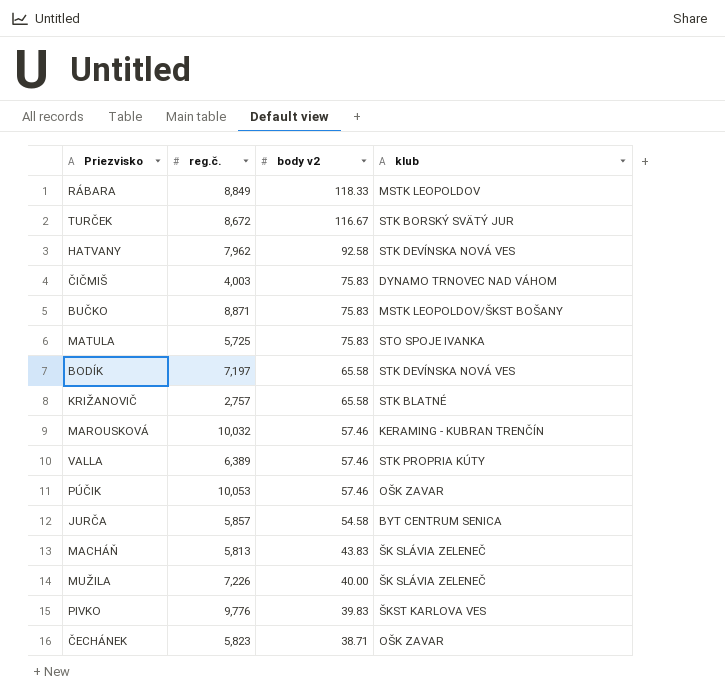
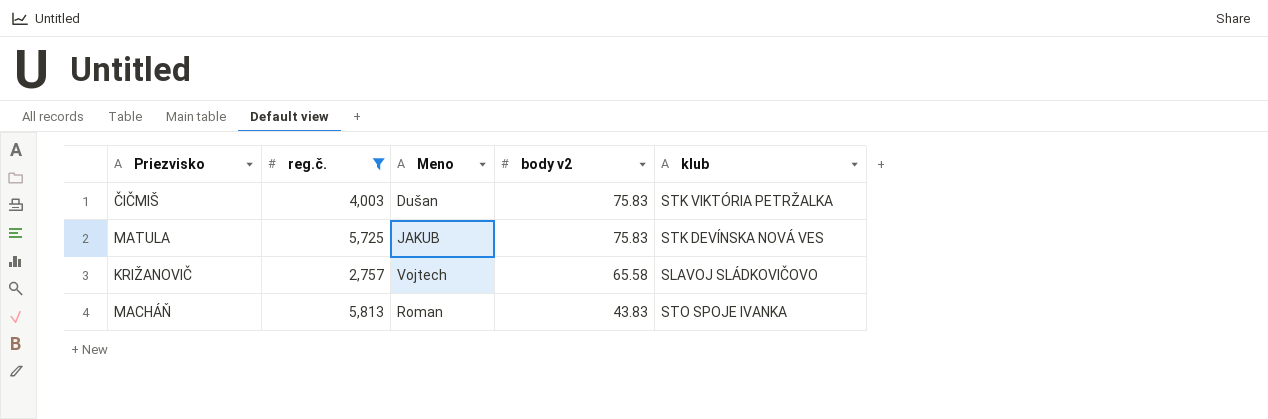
filter: none -> reg.č. <= 5,813
column Meno | position: none -> 3
ČIČMIŠ | klub: DYNAMO TRNOVEC NAD VÁHOM -> STK VIKTÓRIA PETRŽALKA
MATULA | klub: STO SPOJE IVANKA -> STK DEVÍNSKA NOVÁ VES
KRIŽANOVIČ | klub: STK BLATNÉ -> SLAVOJ SLÁDKOVIČOVO
MACHÁŇ | klub: ŠK SLÁVIA ZELENEČ -> STO SPOJE IVANKA

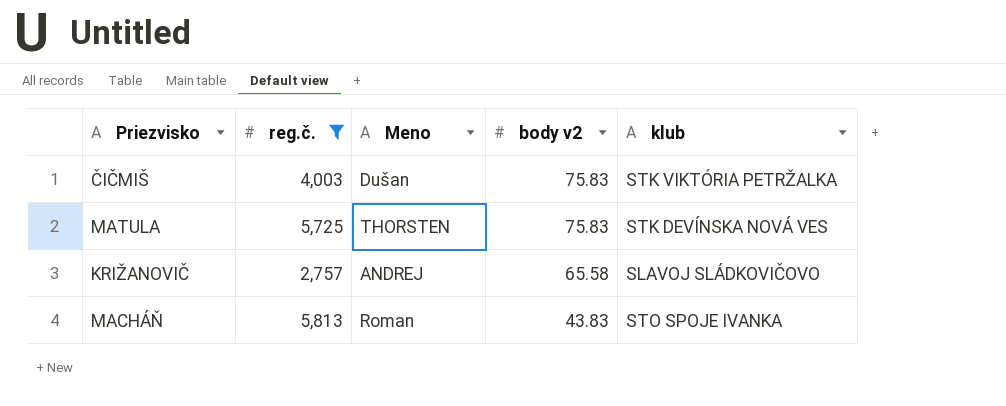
MATULA | Meno: JAKUB -> THORSTEN
KRIŽANOVIČ | Meno: Vojtech -> ANDREJ

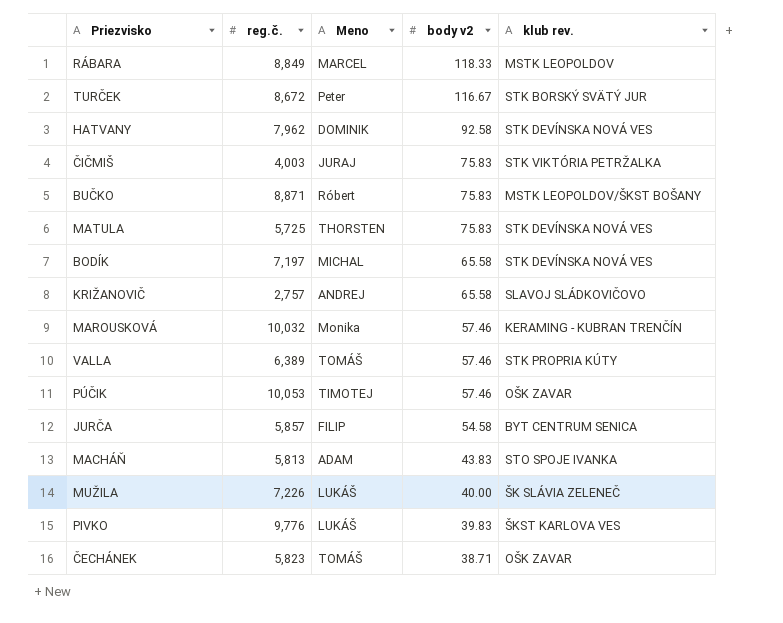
filter: reg.č. <= 5,813 -> none
column name: klub -> klub rev.
ČIČMIŠ | Meno: Dušan -> JURAJ
MACHÁŇ | Meno: Roman -> ADAM

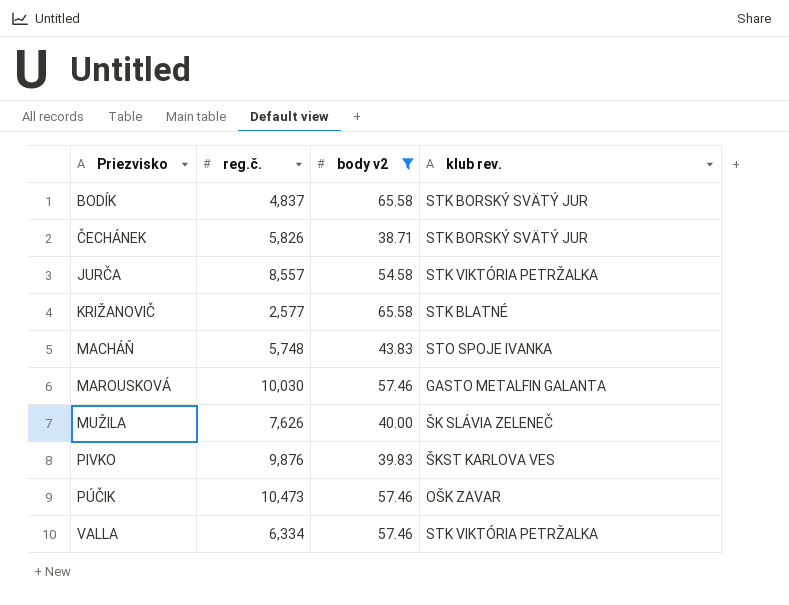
filter: none -> body v2 <= 65.58
row order: body v2 descending -> Priezvisko ascending
column Meno | position: 3 -> none
BODÍK | reg.č.: 7,197 -> 4,837
BODÍK | klub rev.: STK DEVÍNSKA NOVÁ VES -> STK BORSKÝ SVÄTÝ JUR
ČECHÁNEK | reg.č.: 5,823 -> 5,826
ČECHÁNEK | klub rev.: OŠK ZAVAR -> STK BORSKÝ SVÄTÝ JUR
JURČA | reg.č.: 5,857 -> 8,557
JURČA | klub rev.: BYT CENTRUM SENICA -> STK VIKTÓRIA PETRŽALKA
KRIŽANOVIČ | reg.č.: 2,757 -> 2,577
KRIŽANOVIČ | klub rev.: SLAVOJ SLÁDKOVIČOVO -> STK BLATNÉ
MACHÁŇ | reg.č.: 5,813 -> 5,748
MAROUSKOVÁ | reg.č.: 10,032 -> 10,030
MAROUSKOVÁ | klub rev.: KERAMING - KUBRAN TRENČÍN -> GASTO METALFIN GALANTA
MUŽILA | reg.č.: 7,226 -> 7,626
PIVKO | reg.č.: 9,776 -> 9,876
PÚČIK | reg.č.: 10,053 -> 10,473
VALLA | reg.č.: 6,389 -> 6,334
VALLA | klub rev.: STK PROPRIA KÚTY -> STK VIKTÓRIA PETRŽALKA

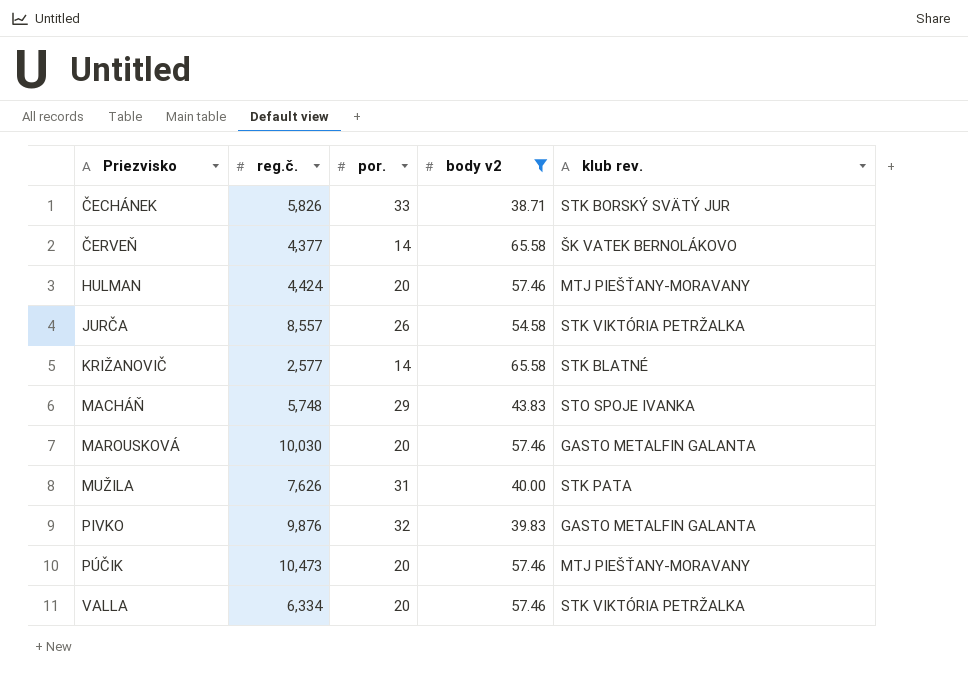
column por. | position: none -> 3
row BODÍK: 4,837 | 65.58 | STK BORSKÝ SVÄTÝ JUR -> none
row ČERVEŇ: none -> 4,377 | 14 | 65.58 | ŠK VATEK BERNOLÁKOVO
row HULMAN: none -> 4,424 | 20 | 57.46 | MTJ PIEŠŤANY-MORAVANY
MUŽILA | klub rev.: ŠK SLÁVIA ZELENEČ -> STK PATA
PIVKO | klub rev.: ŠKST KARLOVA VES -> GASTO METALFIN GALANTA
PÚČIK | klub rev.: OŠK ZAVAR -> MTJ PIEŠŤANY-MORAVANY

